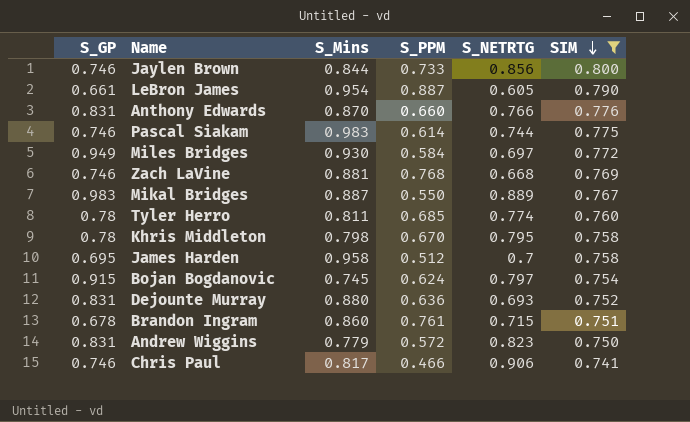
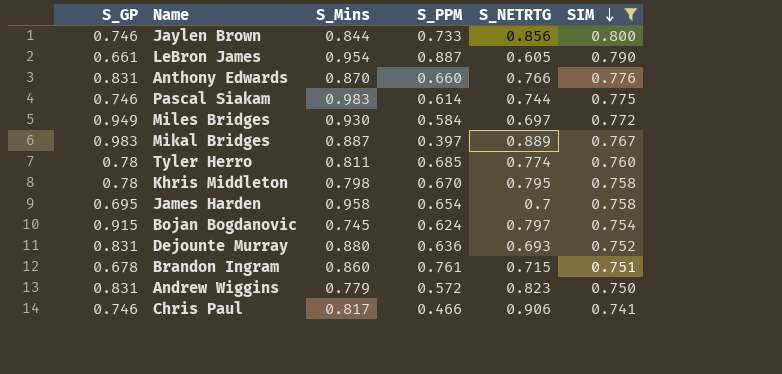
row Zach LaVine: 0.746 | 0.881 | 0.768 | 0.668 | 0.769 -> none
Mikal Bridges | S_PPM: 0.550 -> 0.397
James Harden | S_PPM: 0.512 -> 0.654

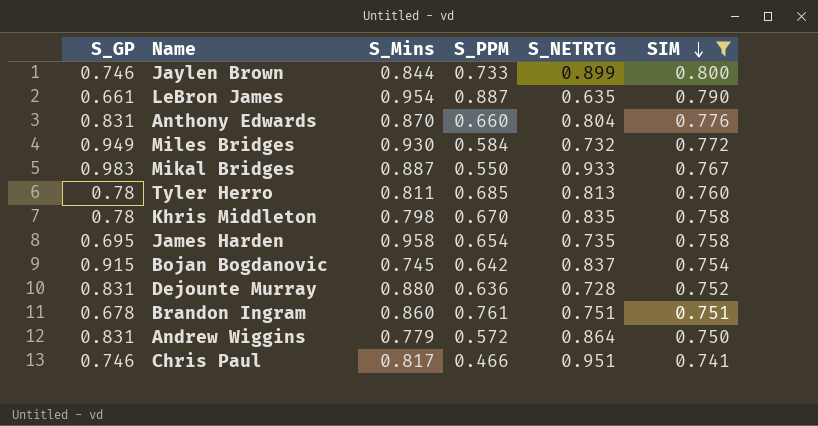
row Pascal Siakam: 0.746 | 0.983 | 0.614 | 0.744 | 0.775 -> none
Jaylen Brown | S_NETRTG: 0.856 -> 0.899
LeBron James | S_NETRTG: 0.605 -> 0.635
Anthony Edwards | S_NETRTG: 0.766 -> 0.804
Miles Bridges | S_NETRTG: 0.697 -> 0.732
Mikal Bridges | S_PPM: 0.397 -> 0.550
Mikal Bridges | S_NETRTG: 0.889 -> 0.933
Tyler Herro | S_NETRTG: 0.774 -> 0.813
Khris Middleton | S_NETRTG: 0.795 -> 0.835
James Harden | S_NETRTG: 0.7 -> 0.735
Bojan Bogdanovic | S_PPM: 0.624 -> 0.642
Bojan Bogdanovic | S_NETRTG: 0.797 -> 0.837
Dejounte Murray | S_NETRTG: 0.693 -> 0.728
Brandon Ingram | S_NETRTG: 0.715 -> 0.751
Andrew Wiggins | S_NETRTG: 0.823 -> 0.864
Chris Paul | S_NETRTG: 0.906 -> 0.951

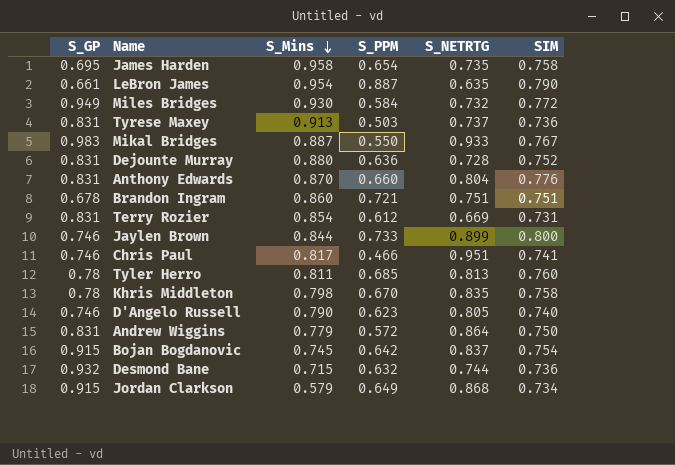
filter: SIM >= 0.741 -> none
row order: SIM descending -> S_Mins descending
Brandon Ingram | S_PPM: 0.761 -> 0.721

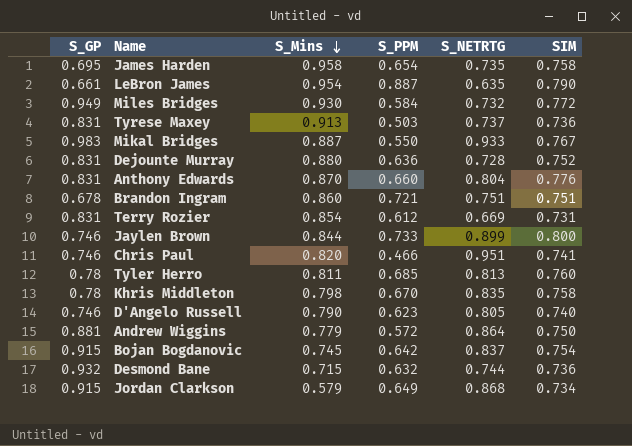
Chris Paul | S_Mins: 0.817 -> 0.820
Andrew Wiggins | S_GP: 0.831 -> 0.881

